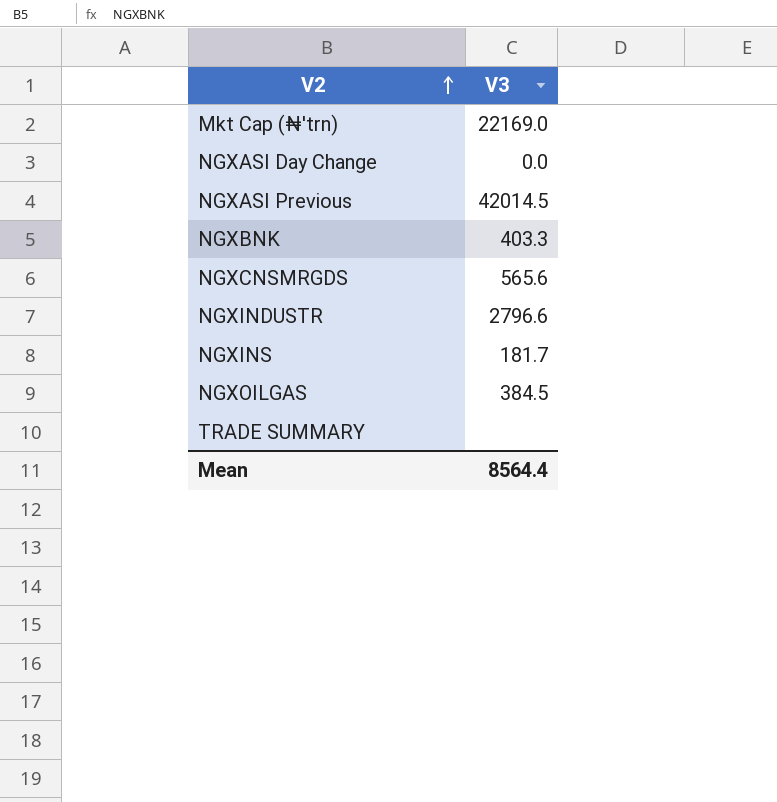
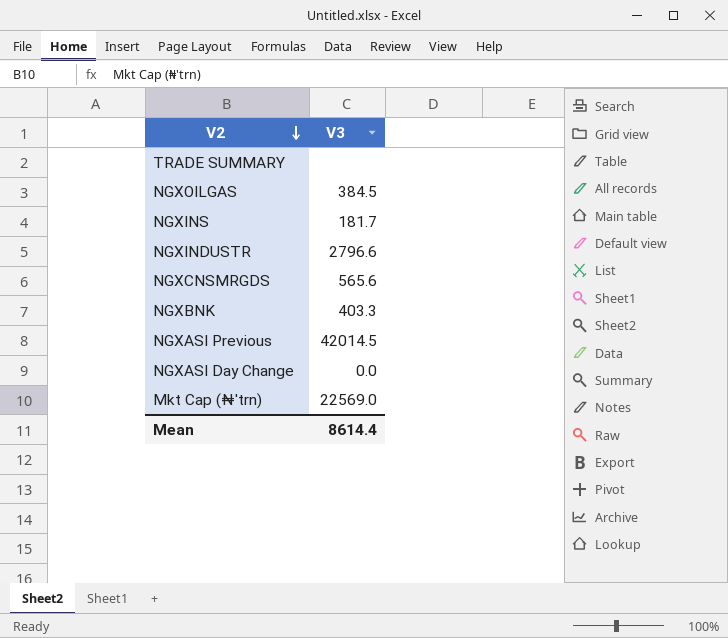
row order: V2 ascending -> V2 descending
Mkt Cap (₦'trn) | V3: 22169.0 -> 22569.0
Mean | V3: 8564.4 -> 8614.4

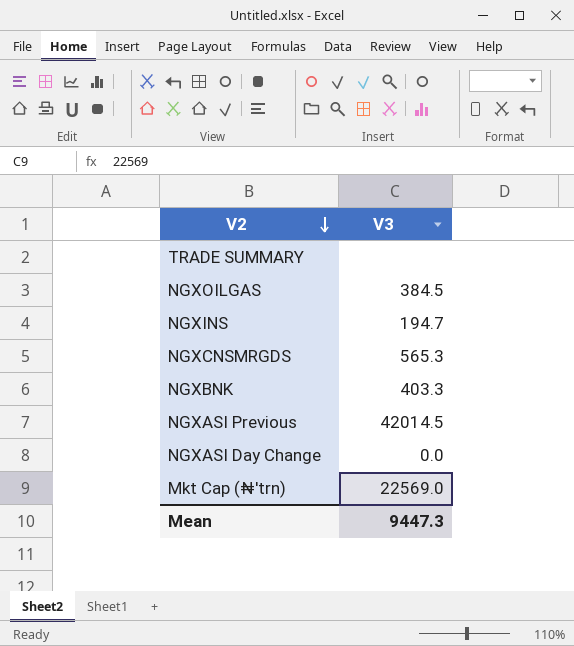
row NGXINDUSTR: 2796.6 -> none
NGXINS | V3: 181.7 -> 194.7
NGXCNSMRGDS | V3: 565.6 -> 565.3
Mean | V3: 8614.4 -> 9447.3

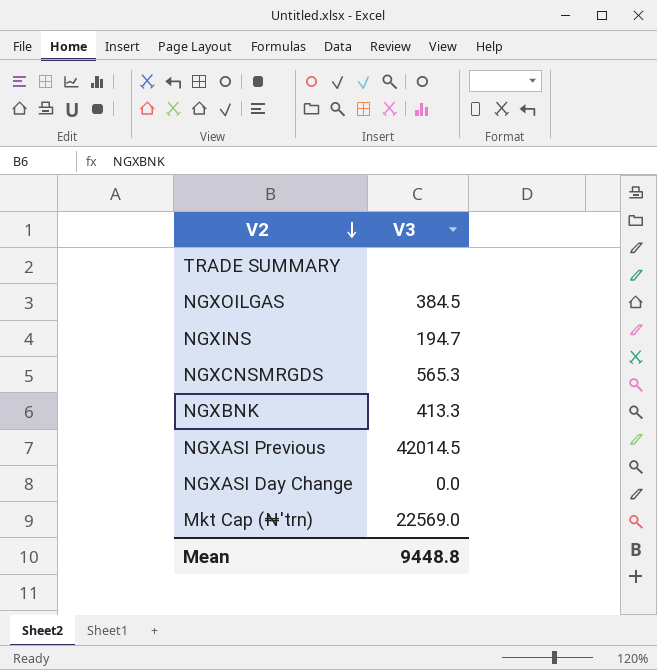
NGXBNK | V3: 403.3 -> 413.3
Mean | V3: 9447.3 -> 9448.8

